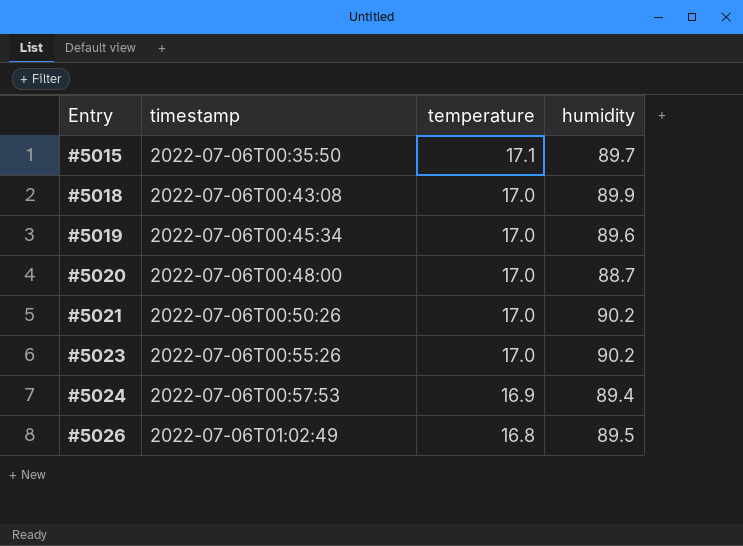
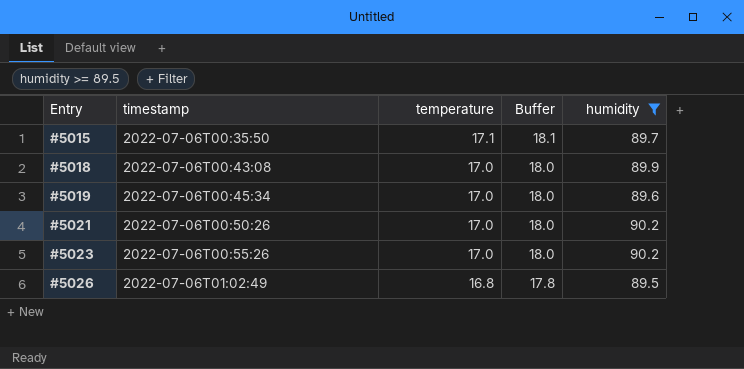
filter: none -> humidity >= 89.5
column Buffer | formula: none -> [temperature] + 1

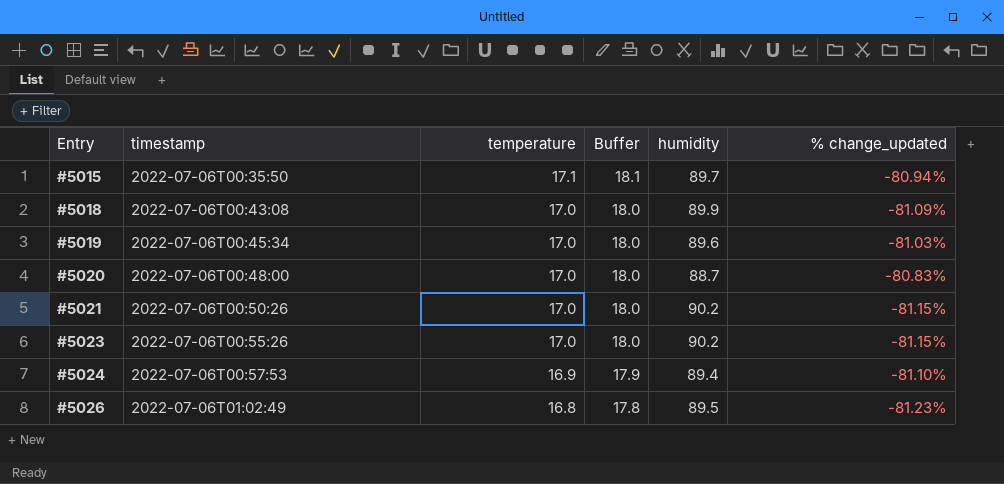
filter: humidity >= 89.5 -> none
column % change_updated | formula: none -> ([temperature] - [humidity]) / [humidity]

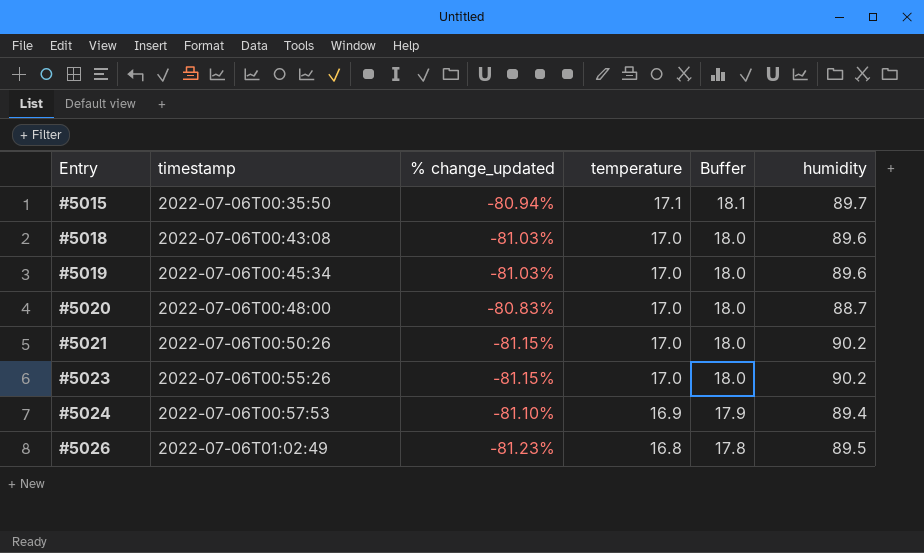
column % change_updated | position: 6 -> 3
#5018 | % change_updated: -81.09% -> -81.03%
#5018 | humidity: 89.9 -> 89.6

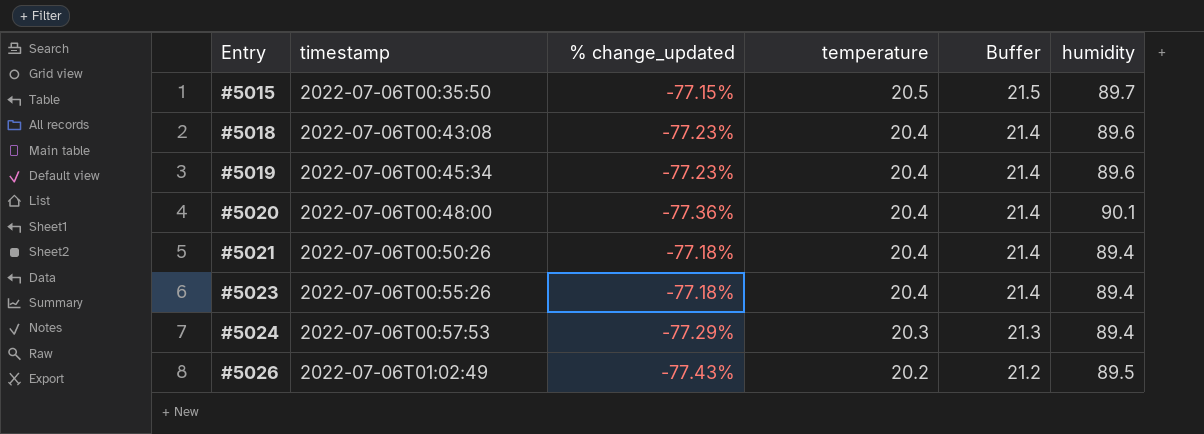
#5015 | % change_updated: -80.94% -> -77.15%
#5015 | temperature: 17.1 -> 20.5
#5015 | Buffer: 18.1 -> 21.5
#5018 | % change_updated: -81.03% -> -77.23%
#5018 | temperature: 17.0 -> 20.4
#5018 | Buffer: 18.0 -> 21.4
#5019 | % change_updated: -81.03% -> -77.23%
#5019 | temperature: 17.0 -> 20.4
#5019 | Buffer: 18.0 -> 21.4
#5020 | % change_updated: -80.83% -> -77.36%
#5020 | temperature: 17.0 -> 20.4
#5020 | Buffer: 18.0 -> 21.4
#5020 | humidity: 88.7 -> 90.1
#5021 | % change_updated: -81.15% -> -77.18%
#5021 | temperature: 17.0 -> 20.4
#5021 | Buffer: 18.0 -> 21.4
#5021 | humidity: 90.2 -> 89.4
#5023 | % change_updated: -81.15% -> -77.18%
#5023 | temperature: 17.0 -> 20.4
#5023 | Buffer: 18.0 -> 21.4
#5023 | humidity: 90.2 -> 89.4
#5024 | % change_updated: -81.10% -> -77.29%
#5024 | temperature: 16.9 -> 20.3
#5024 | Buffer: 17.9 -> 21.3
#5026 | % change_updated: -81.23% -> -77.43%
#5026 | temperature: 16.8 -> 20.2
#5026 | Buffer: 17.8 -> 21.2

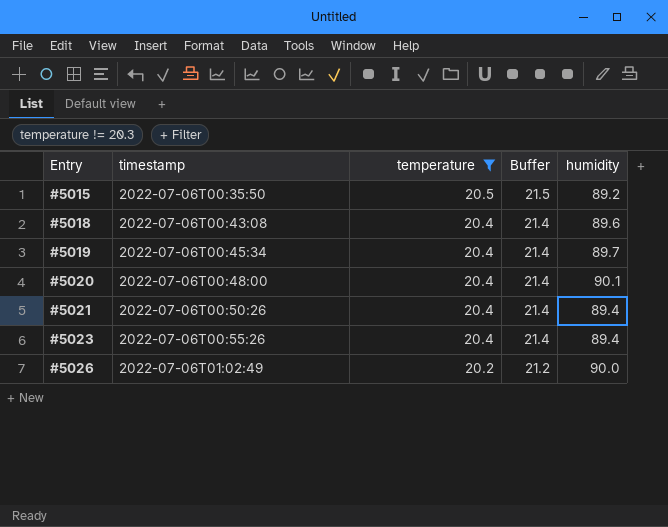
filter: none -> temperature != 20.3
column % change_updated | formula: ([temperature] - [humidity]) / [humidity] -> none
#5015 | humidity: 89.7 -> 89.2
#5019 | humidity: 89.6 -> 89.7
#5026 | humidity: 89.5 -> 90.0

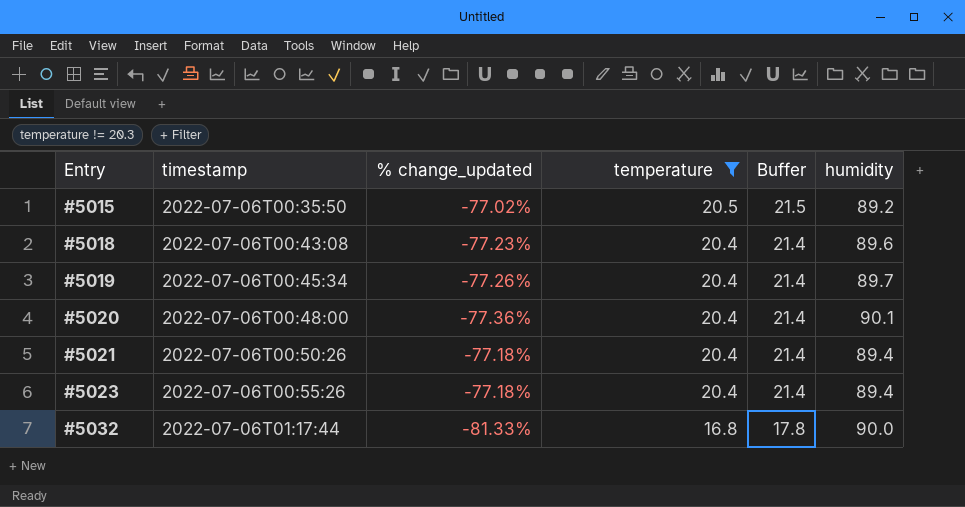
column % change_updated | formula: none -> ([temperature] - [humidity]) / [humidity]
row #5026: 2022-07-06T01:02:49 | 20.2 | 21.2 | 90.0 -> none
row #5032: none -> 2022-07-06T01:17:44 | -81.33% | 16.8 | 17.8 | 90.0

